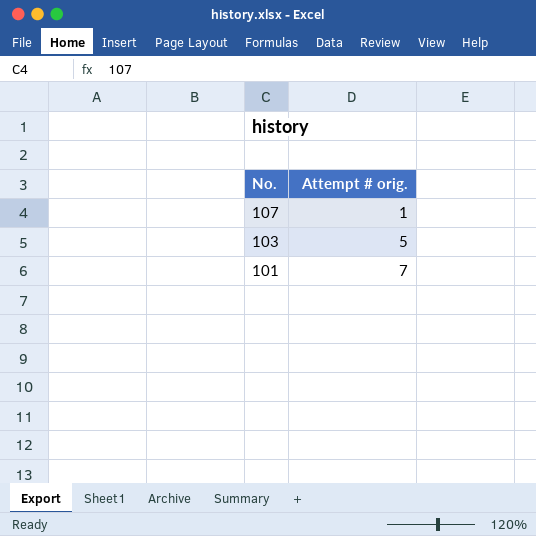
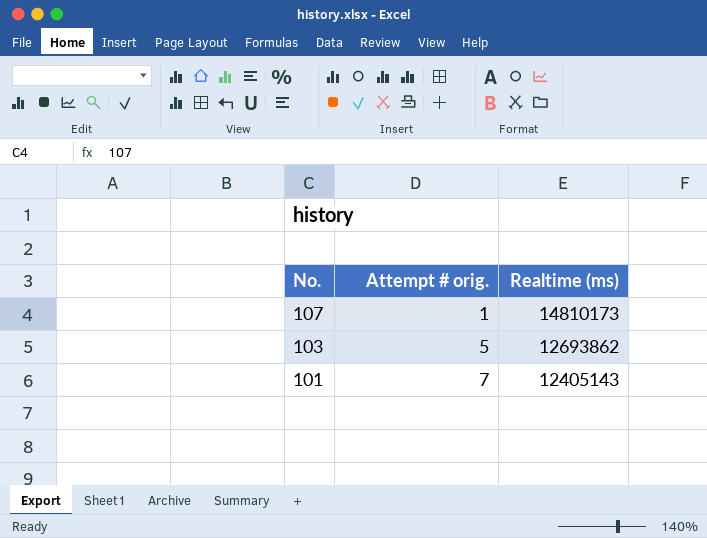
column Realtime (ms) | position: none -> 3

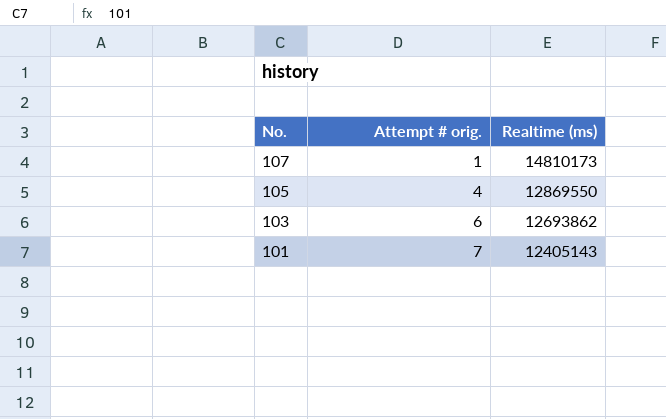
row 105: none -> 4 | 12869550
103 | Attempt # orig.: 5 -> 6

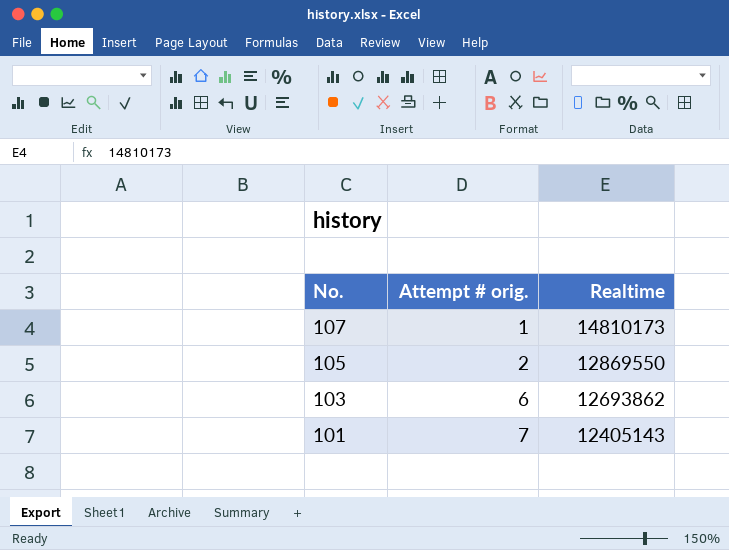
column name: Realtime (ms) -> Realtime
105 | Attempt # orig.: 4 -> 2

